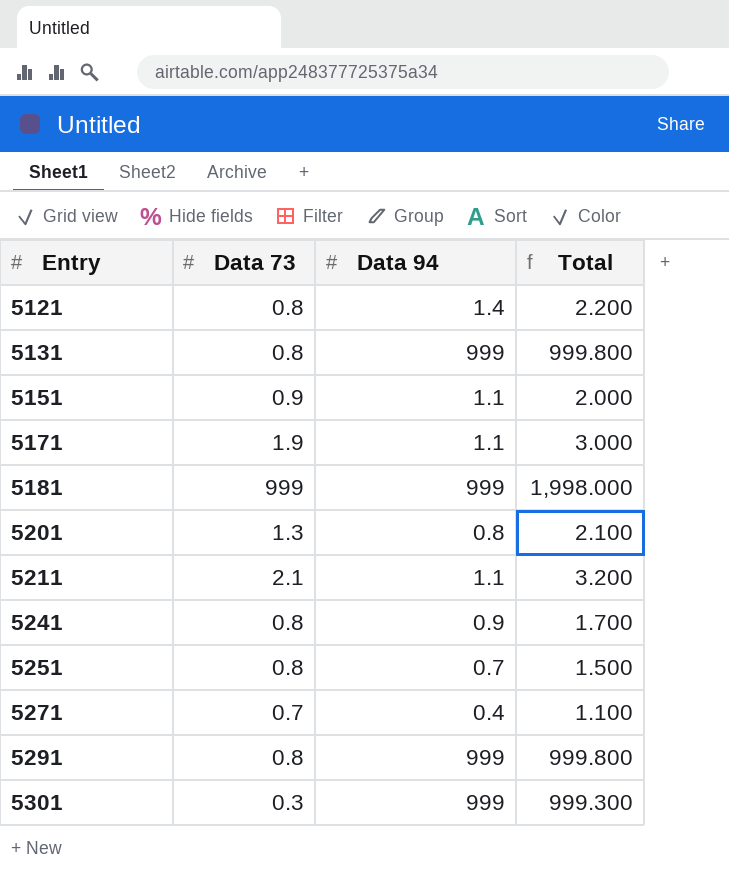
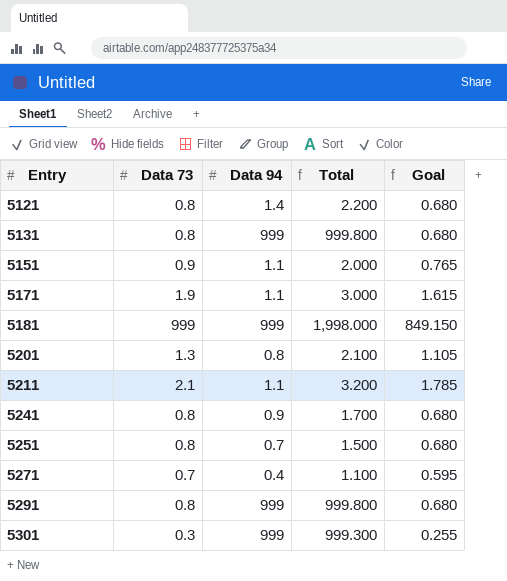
column Goal | formula: none -> [Data 73] * 0.85

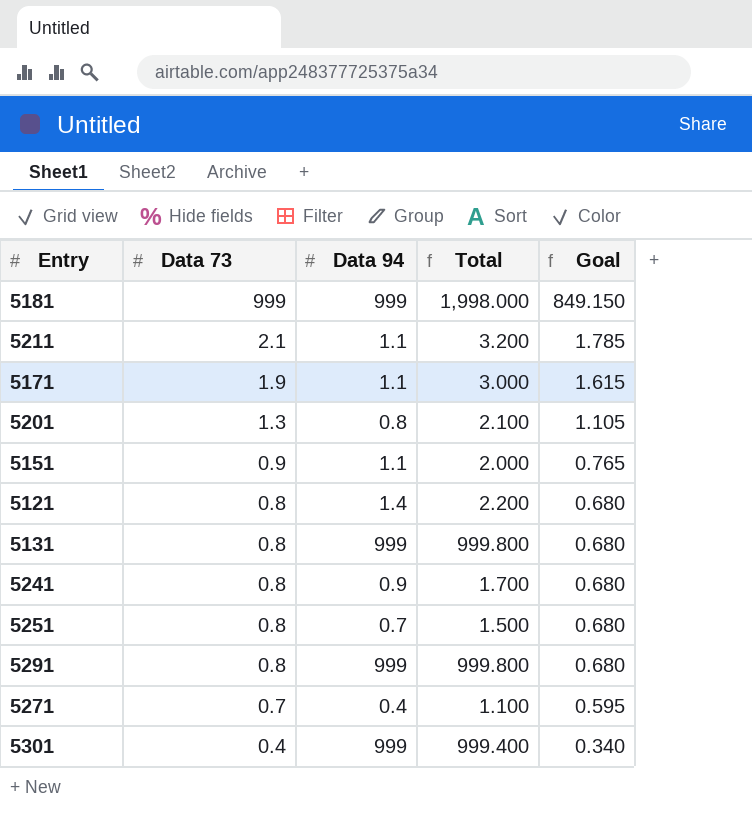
row order: Entry ascending -> Data 73 descending
5301 | Data 73: 0.3 -> 0.4
5301 | Total: 999.300 -> 999.400
5301 | Goal: 0.255 -> 0.340

